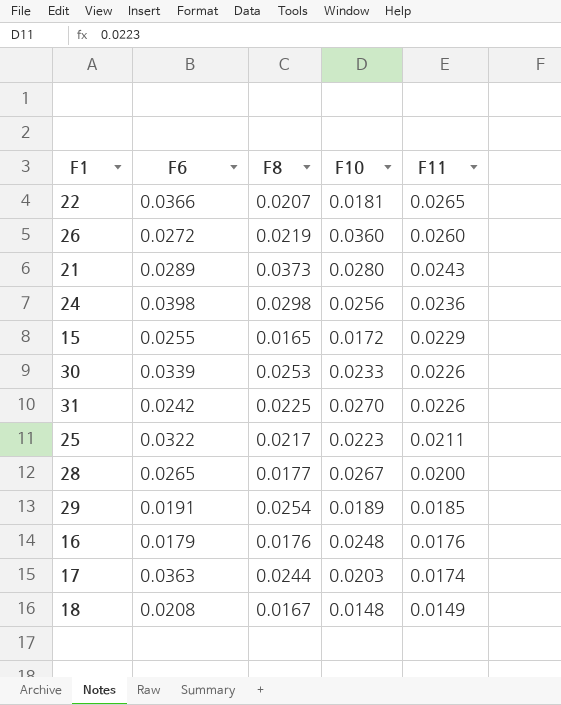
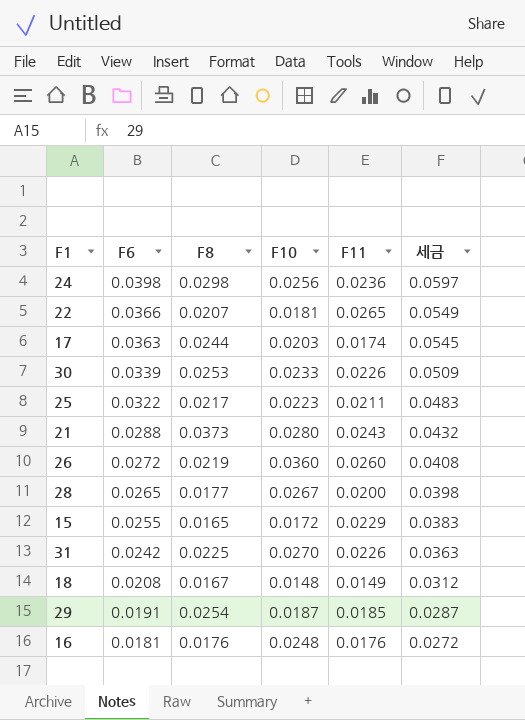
row order: F11 descending -> F6 descending
column 세금 | formula: none -> [F6] * 1.5
21 | F6: 0.0289 -> 0.0288
29 | F10: 0.0189 -> 0.0187
16 | F6: 0.0179 -> 0.0181

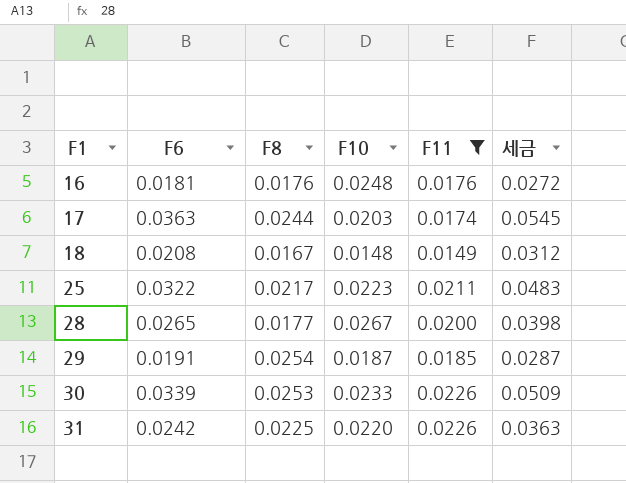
filter: none -> F11 <= 0.0226
row order: F6 descending -> F1 ascending
31 | F10: 0.0270 -> 0.0220

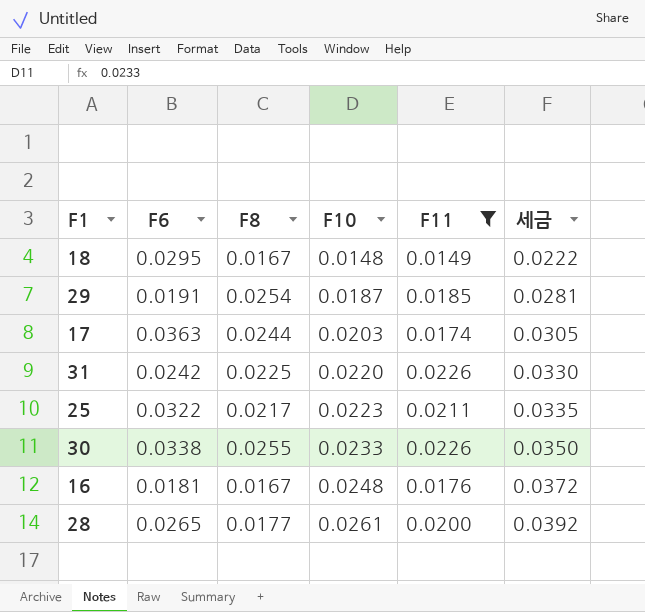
row order: F1 ascending -> F10 ascending
column 세금 | formula: [F6] * 1.5 -> [F10] * 1.5
18 | F6: 0.0208 -> 0.0295
30 | F6: 0.0339 -> 0.0338
30 | F8: 0.0253 -> 0.0255
16 | F8: 0.0176 -> 0.0167
28 | F10: 0.0267 -> 0.0261

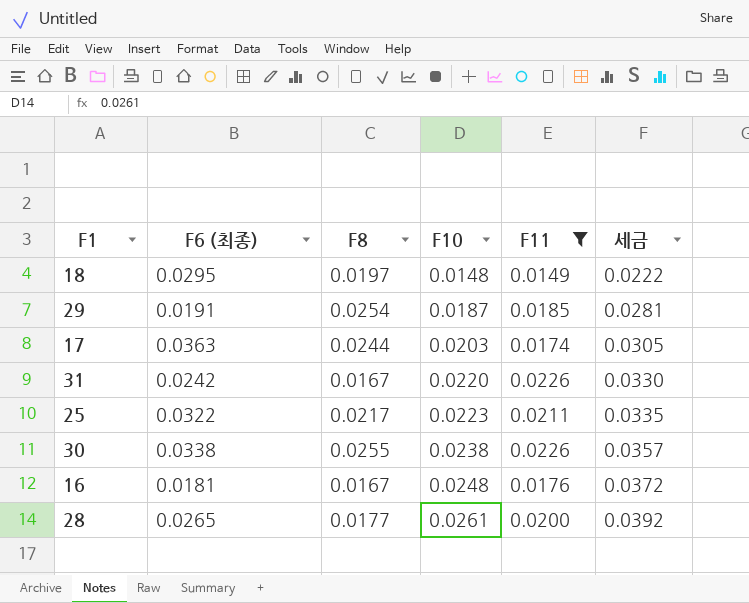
column name: F6 -> F6 (최종)
18 | F8: 0.0167 -> 0.0197
31 | F8: 0.0225 -> 0.0167
30 | F10: 0.0233 -> 0.0238
30 | 세금: 0.0350 -> 0.0357

